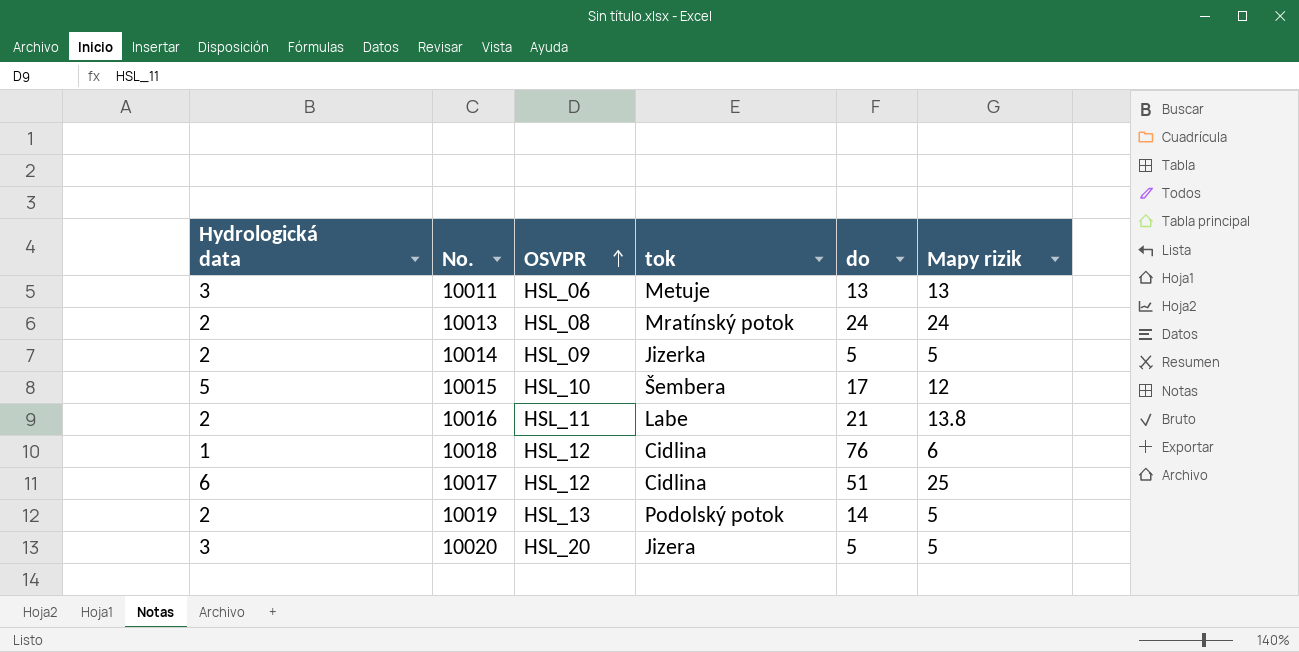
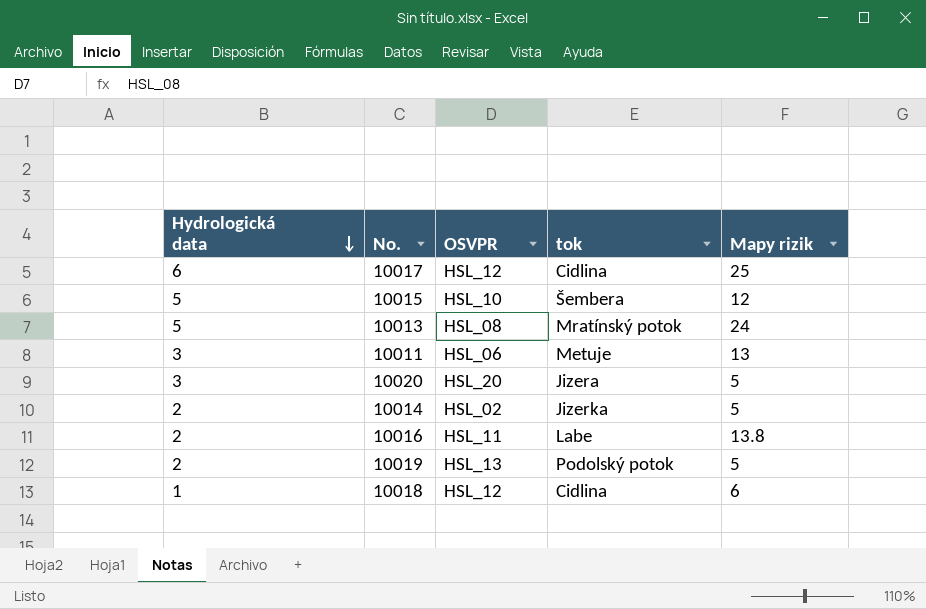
row order: OSVPR ascending -> Hydrologická data descending
column do | position: 5 -> none
10013 | Hydrologická data: 2 -> 5
10014 | OSVPR: HSL_09 -> HSL_02

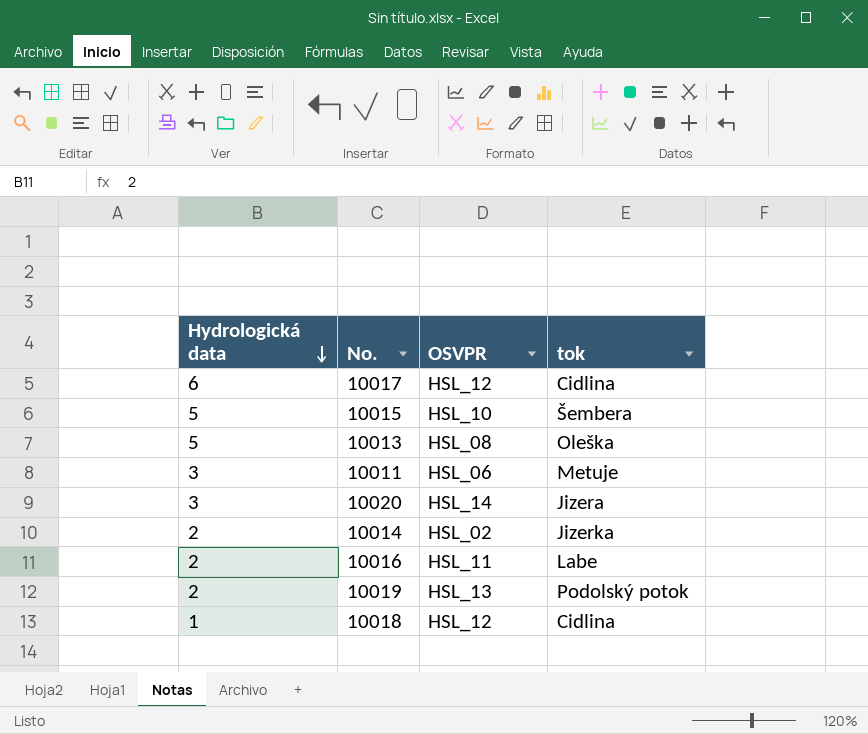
column Mapy rizik | position: 5 -> none
10013 | tok: Mratínský potok -> Oleška
10020 | OSVPR: HSL_20 -> HSL_14

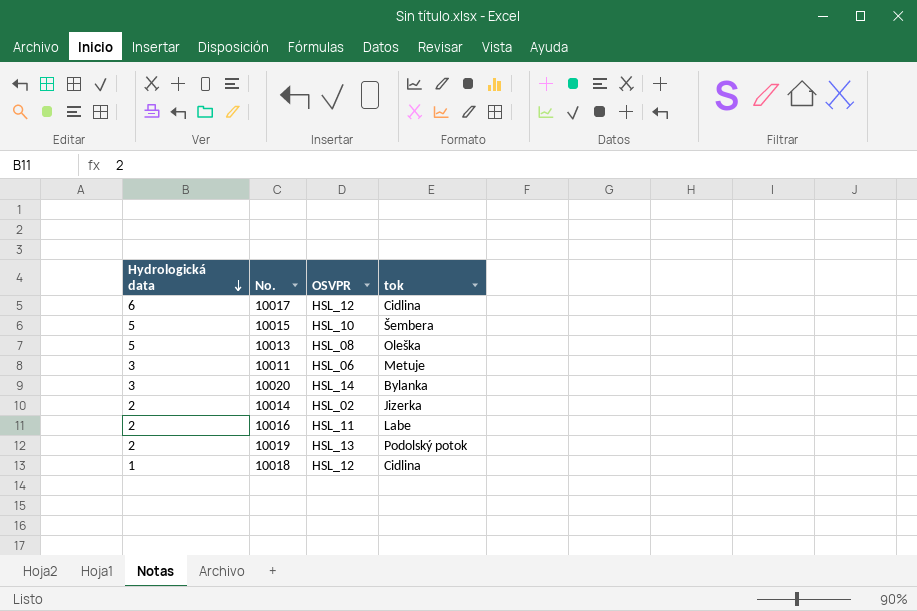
10020 | tok: Jizera -> Bylanka

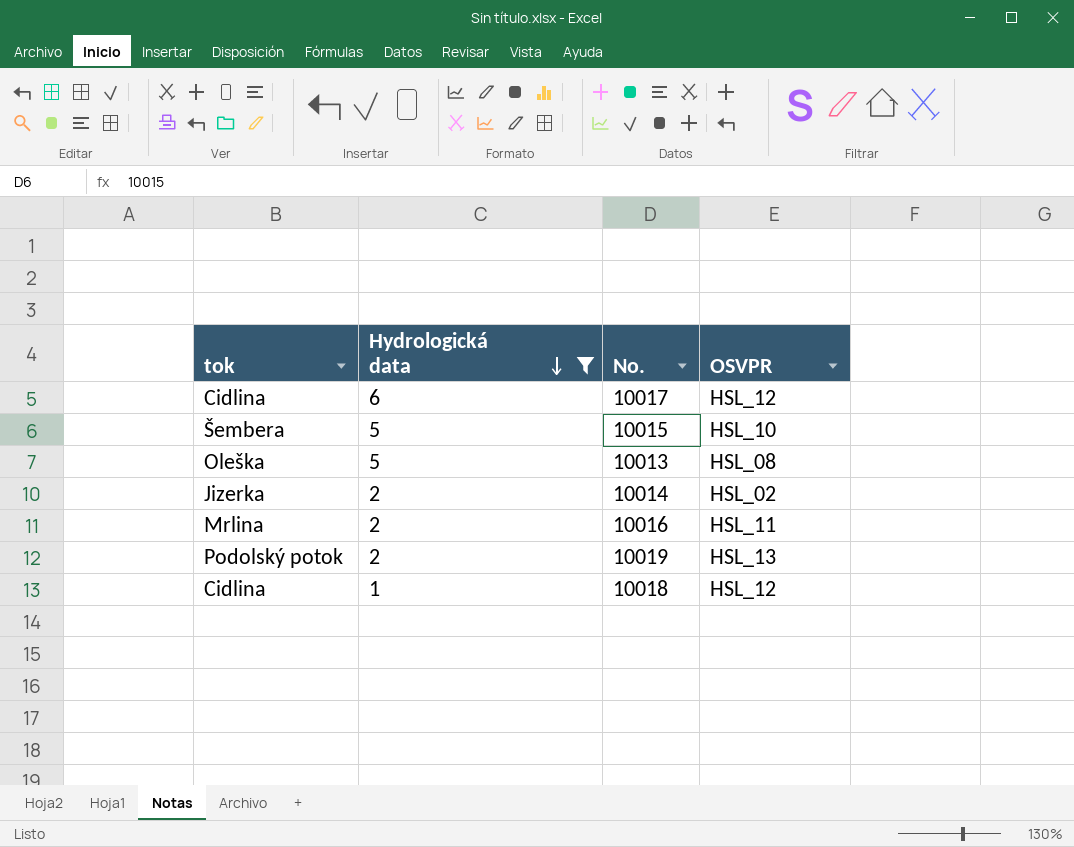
filter: none -> Hydrologická data != 3
column tok | position: 4 -> 1
10016 | tok: Labe -> Mrlina

